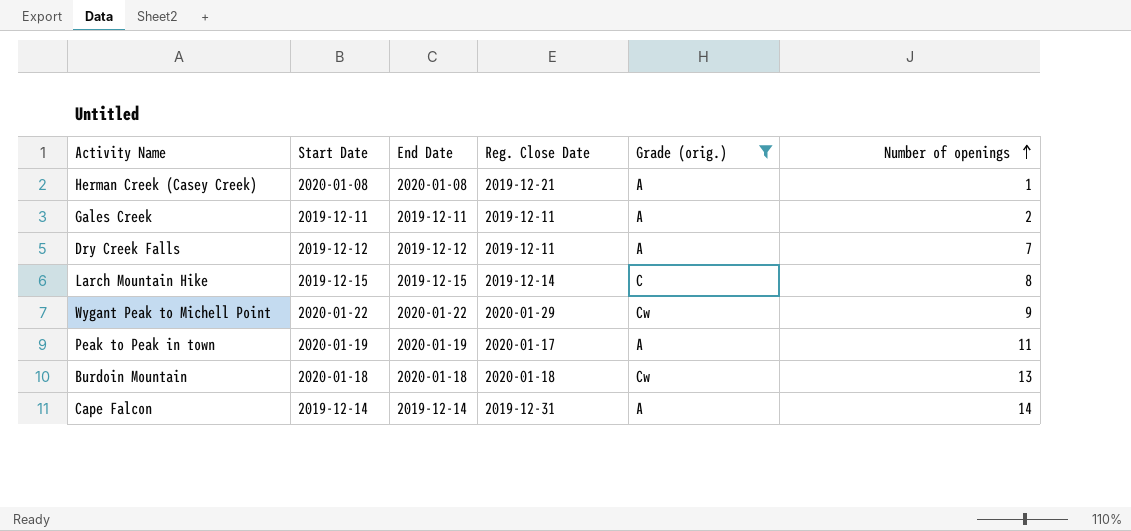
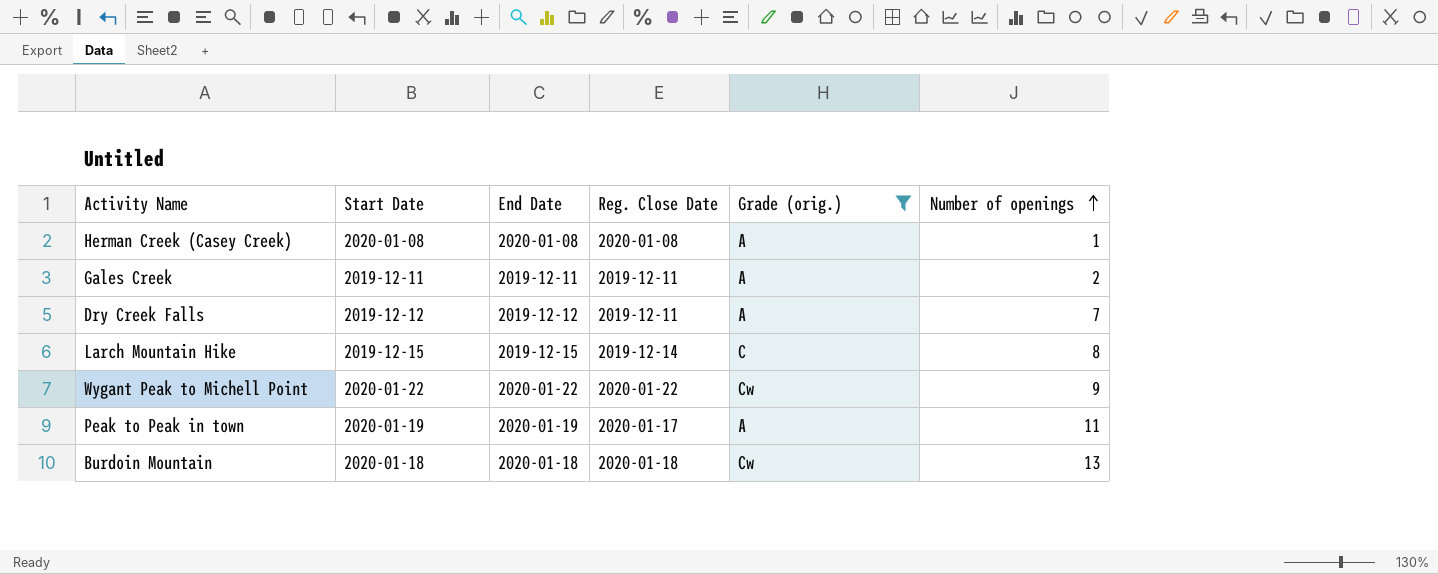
row Cape Falcon: 2019-12-14 | 2019-12-14 | 2019-12-31 | A | 14 -> none
Herman Creek (Casey Creek) | Reg. Close Date: 2019-12-21 -> 2020-01-08
Wygant Peak to Michell Point | Reg. Close Date: 2020-01-29 -> 2020-01-22

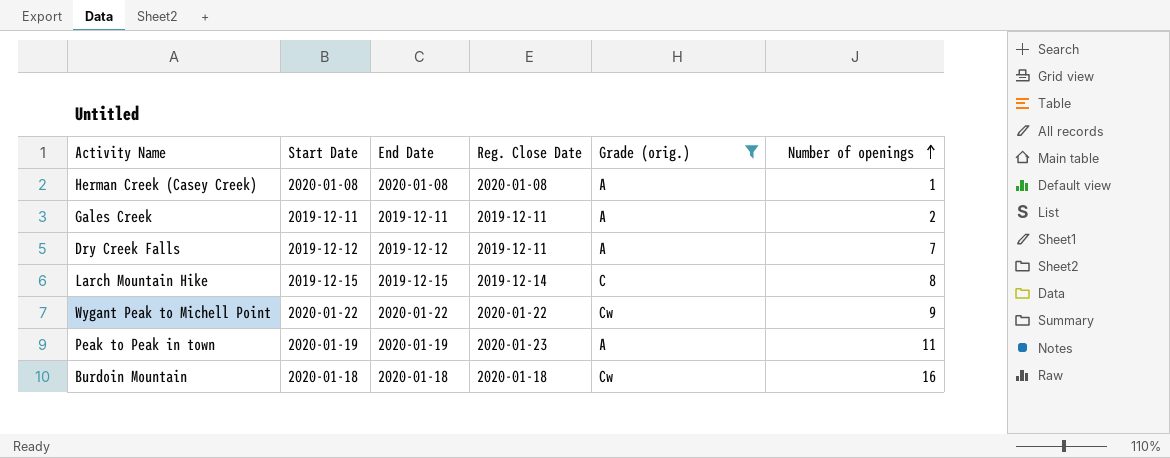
Peak to Peak in town | Reg. Close Date: 2020-01-17 -> 2020-01-23
Burdoin Mountain | Number of openings: 13 -> 16

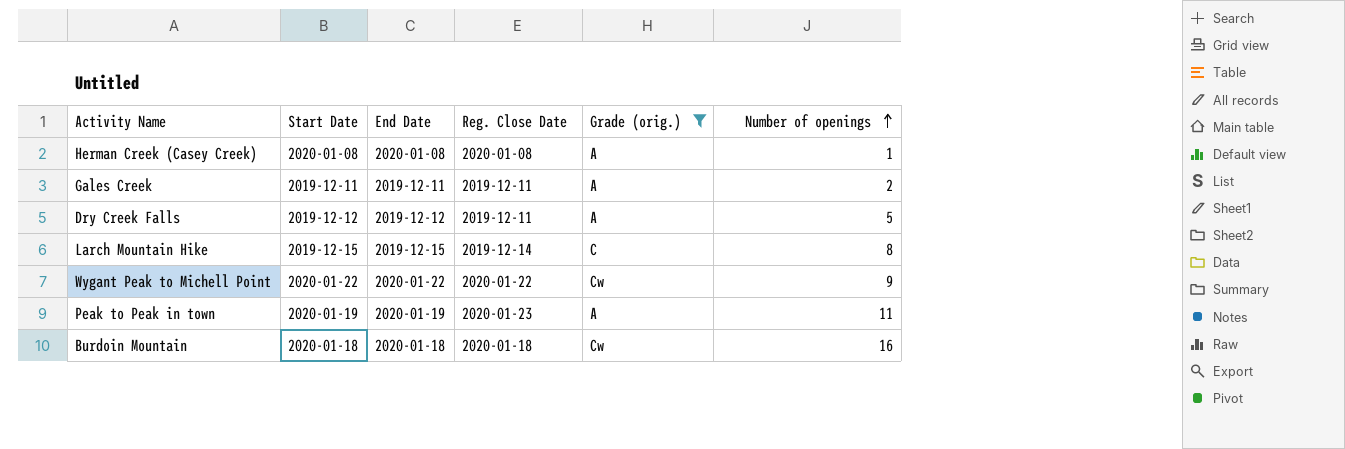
Dry Creek Falls | Number of openings: 7 -> 5

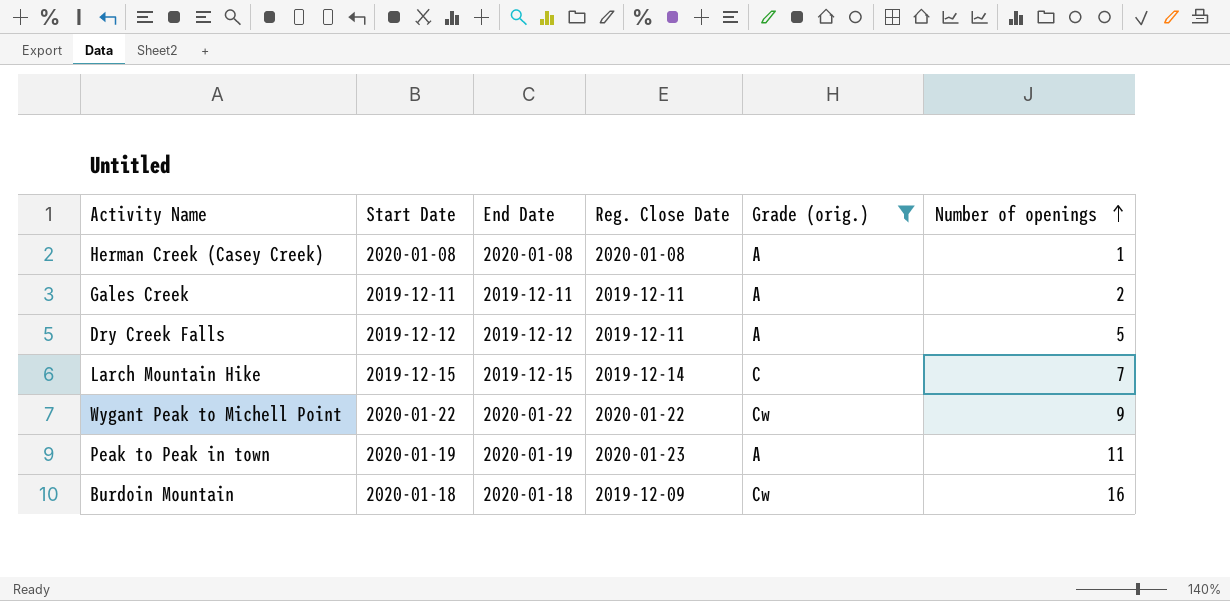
Larch Mountain Hike | Number of openings: 8 -> 7
Burdoin Mountain | Reg. Close Date: 2020-01-18 -> 2019-12-09

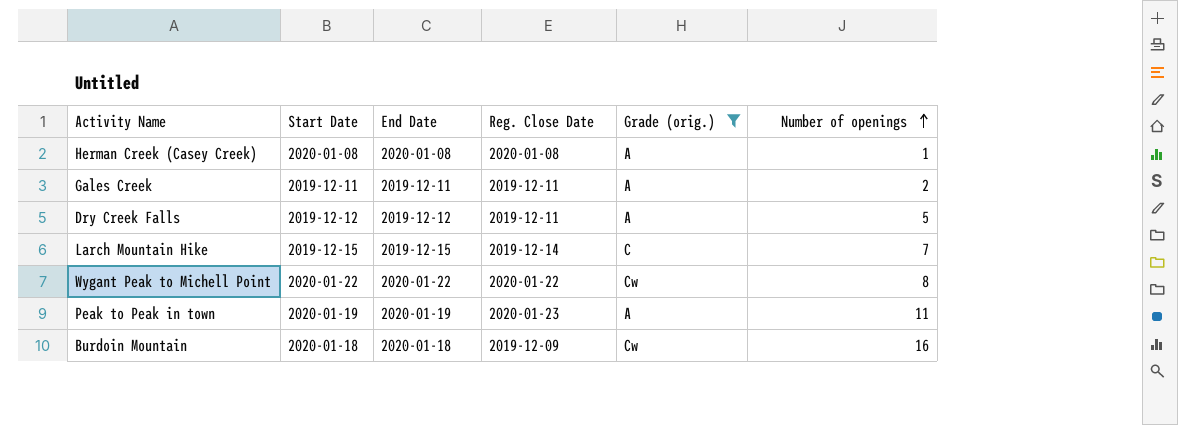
Wygant Peak to Michell Point | Number of openings: 9 -> 8

